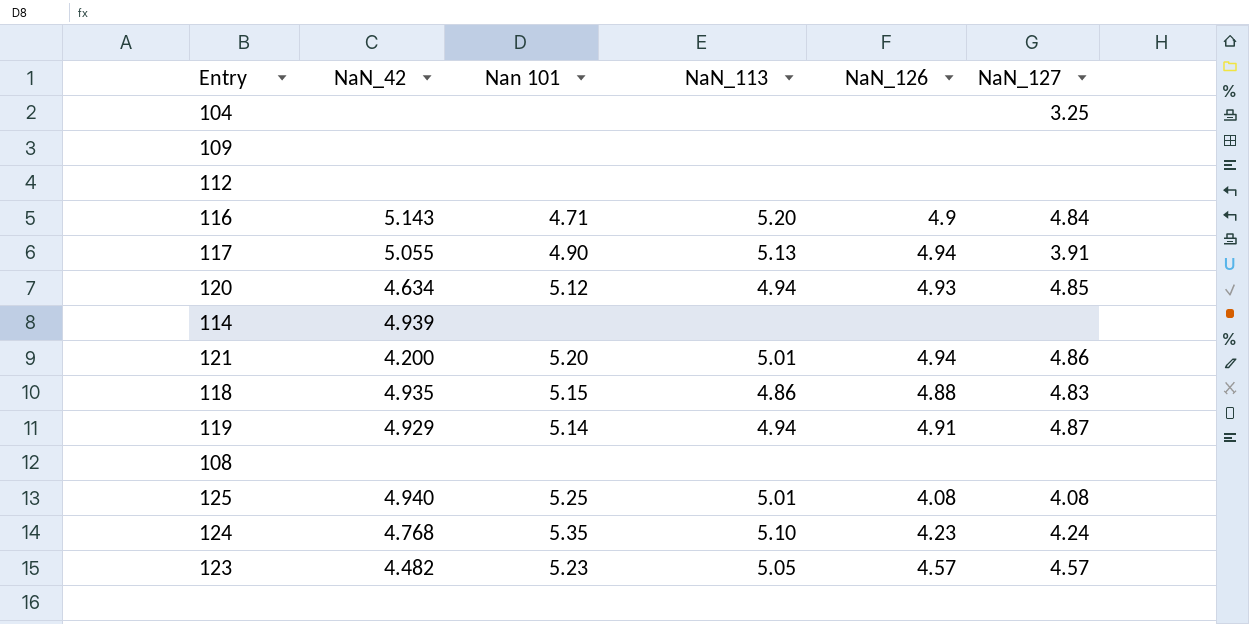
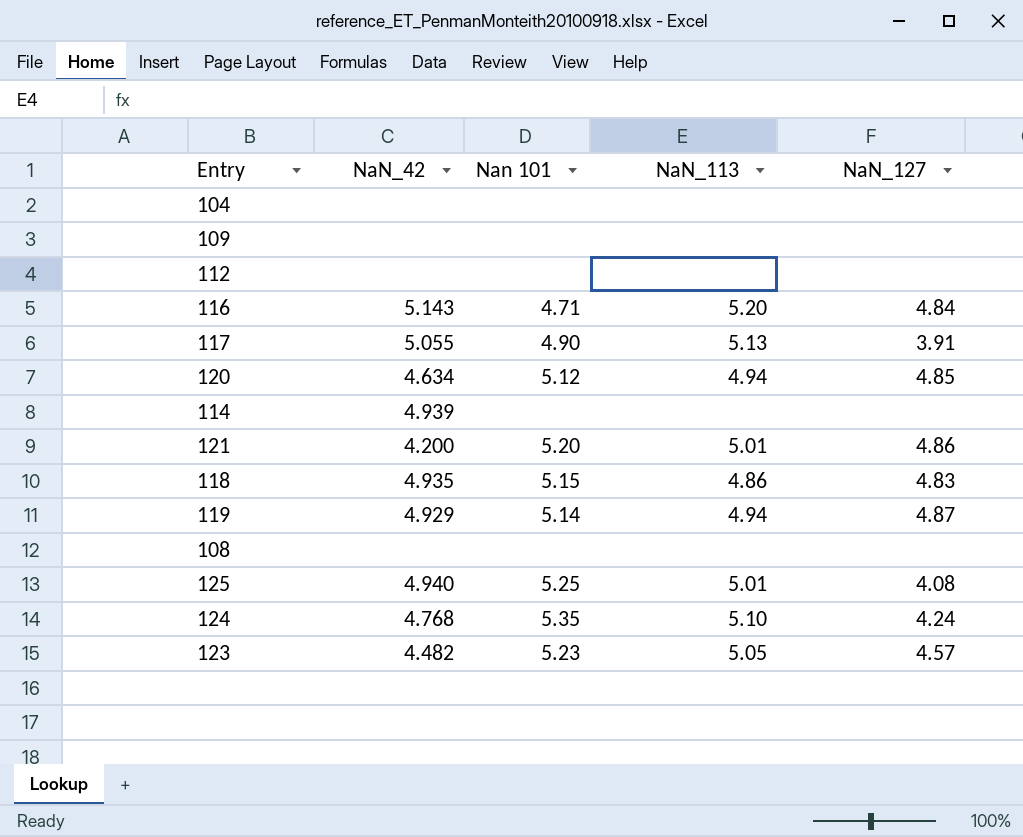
column NaN_126 | position: 5 -> none
104 | NaN_127: 3.25 -> none

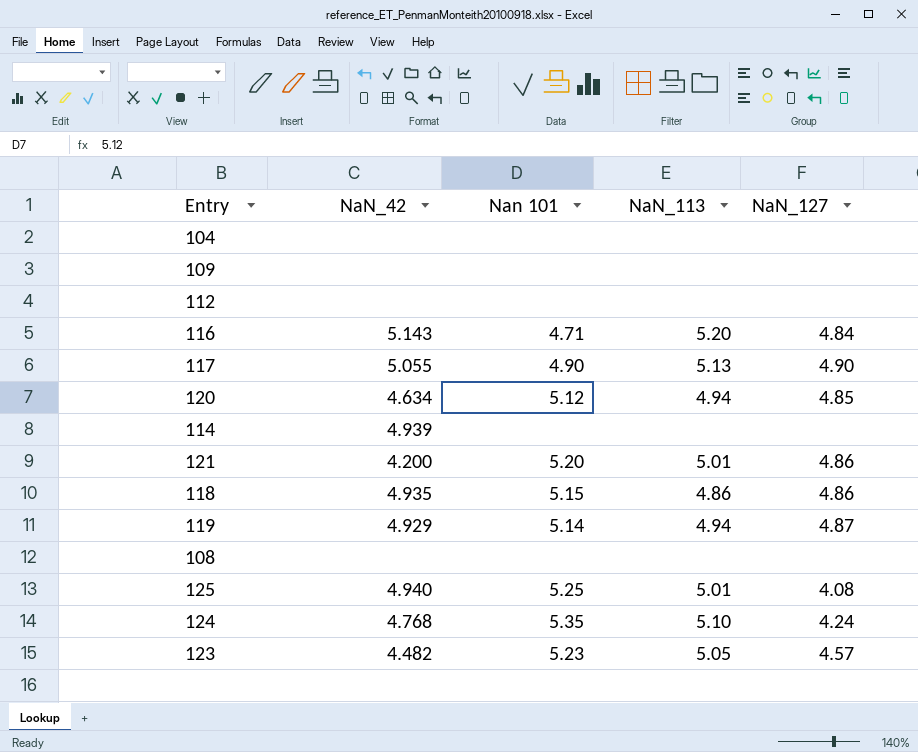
117 | NaN_127: 3.91 -> 4.90
118 | NaN_127: 4.83 -> 4.86

